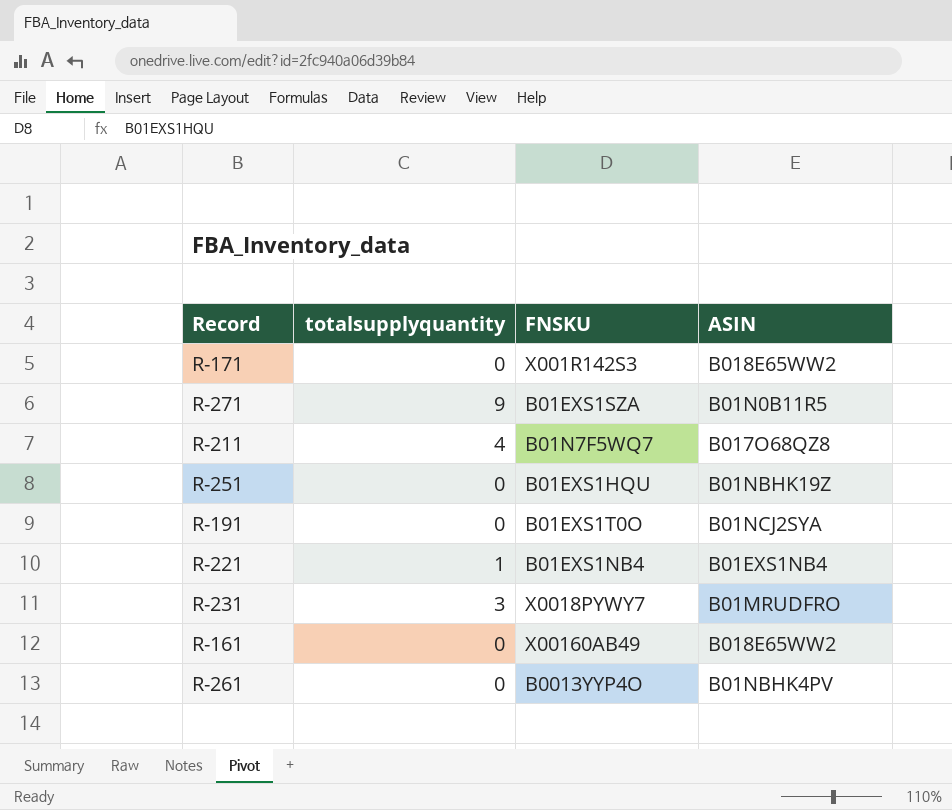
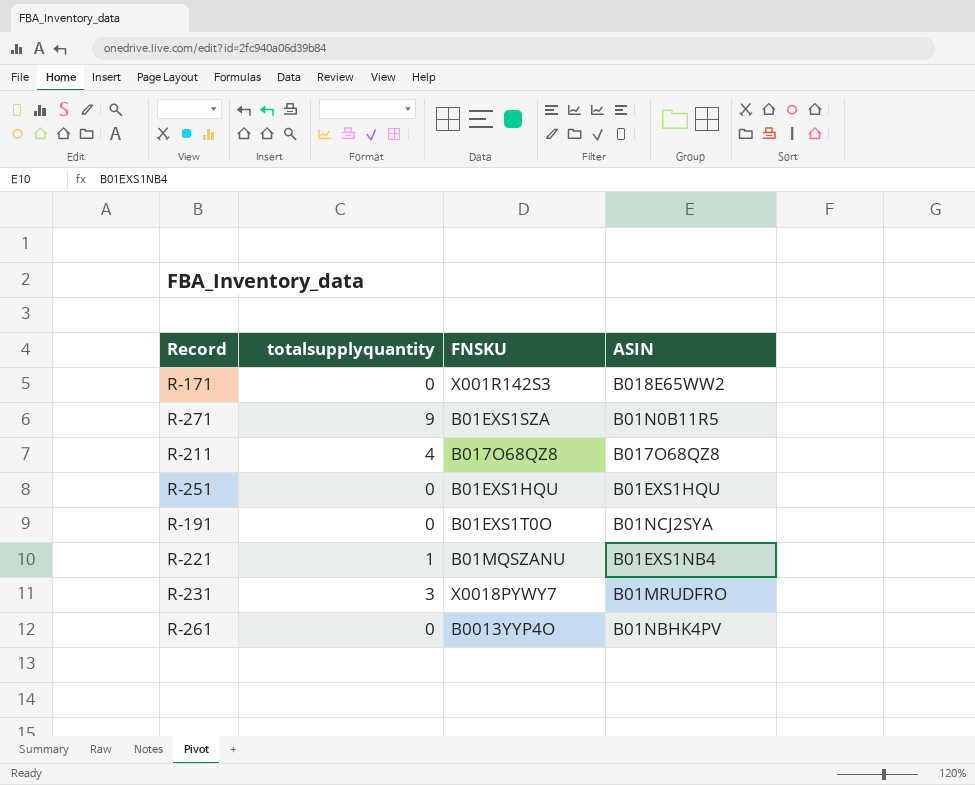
row R-161: 0 | X00160AB49 | B018E65WW2 -> none
R-211 | FNSKU: B01N7F5WQ7 -> B017O68QZ8
R-251 | ASIN: B01NBHK19Z -> B01EXS1HQU
R-221 | FNSKU: B01EXS1NB4 -> B01MQSZANU

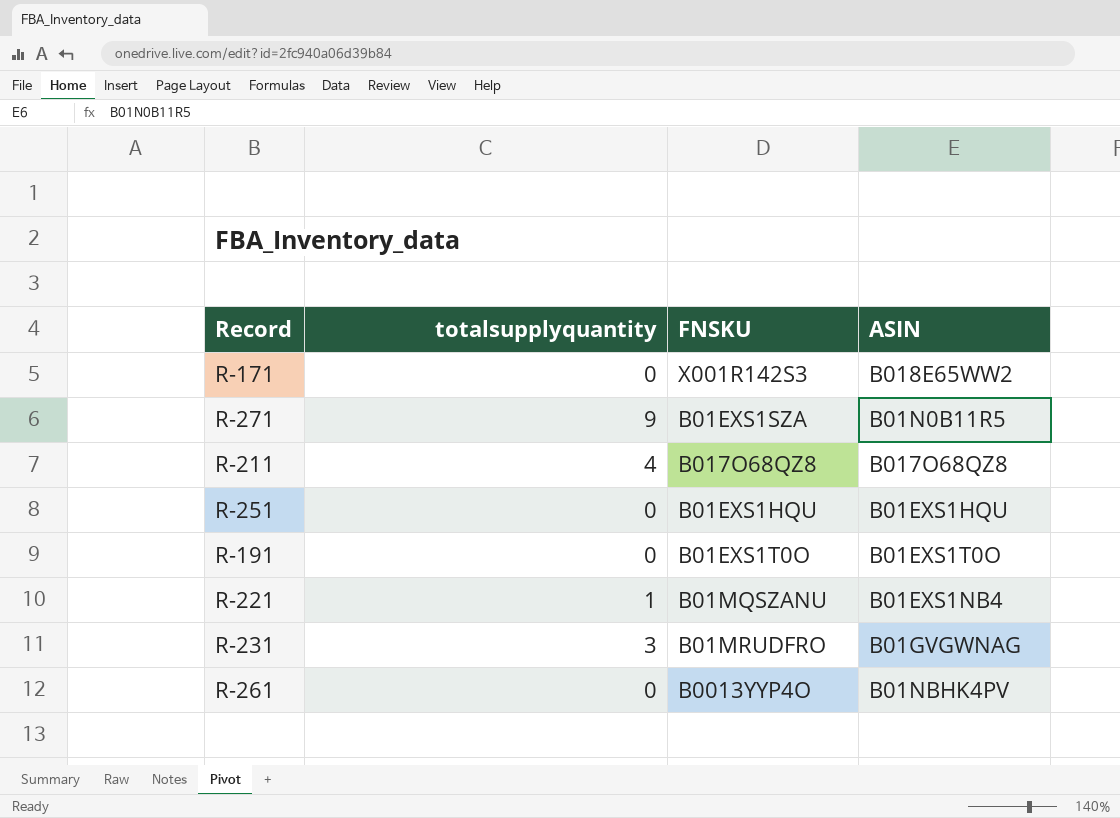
R-191 | ASIN: B01NCJ2SYA -> B01EXS1T0O
R-231 | FNSKU: X0018PYWY7 -> B01MRUDFRO
R-231 | ASIN: B01MRUDFRO -> B01GVGWNAG

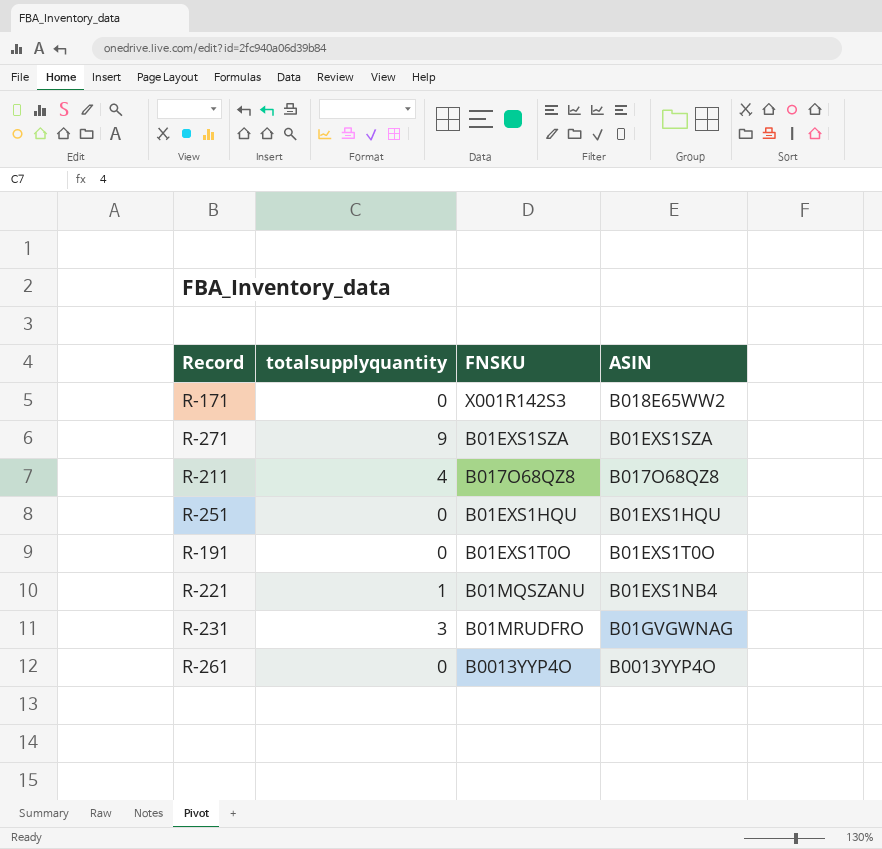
R-271 | ASIN: B01N0B11R5 -> B01EXS1SZA
R-261 | ASIN: B01NBHK4PV -> B0013YYP4O

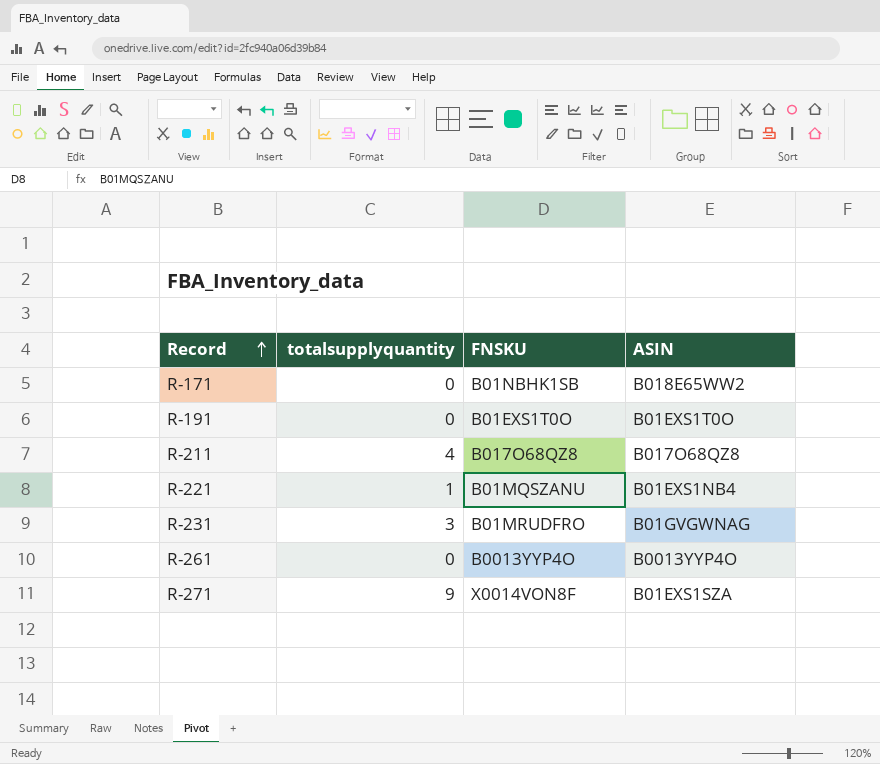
row order: none -> Record ascending
row R-251: 0 | B01EXS1HQU | B01EXS1HQU -> none
R-171 | FNSKU: X001R142S3 -> B01NBHK1SB
R-271 | FNSKU: B01EXS1SZA -> X0014VON8F

